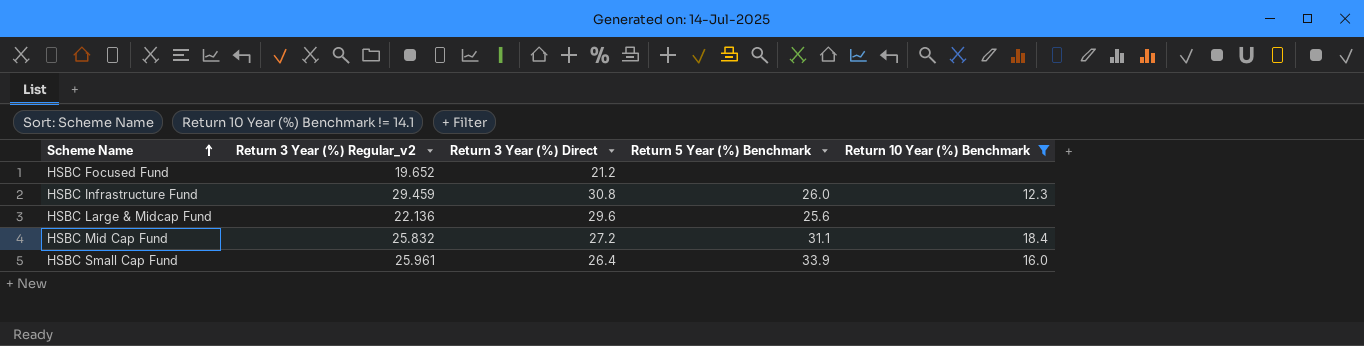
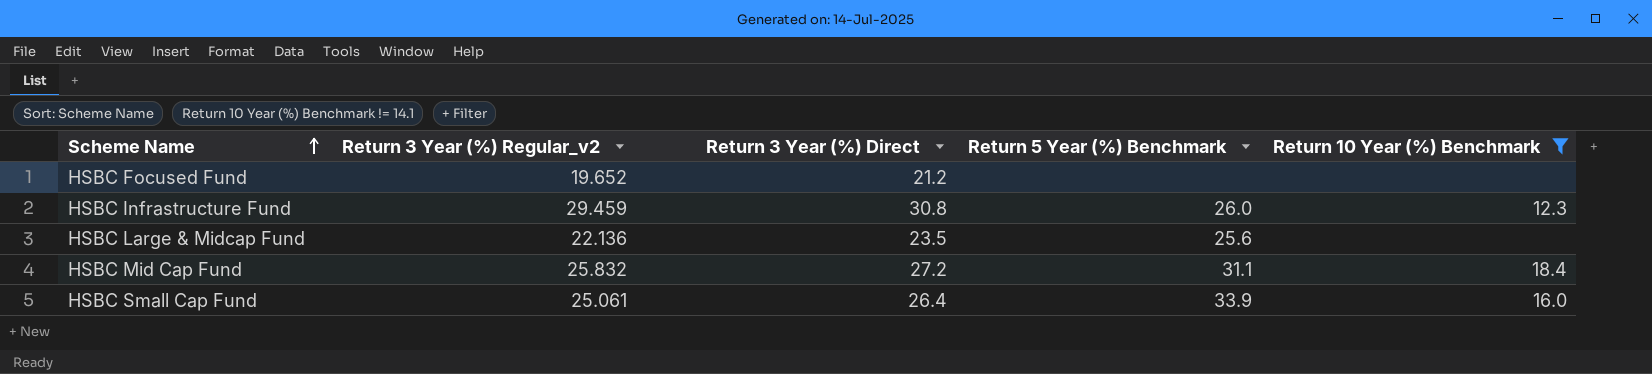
HSBC Large & Midcap Fund | Return 3 Year (%) Direct: 29.6 -> 23.5
HSBC Small Cap Fund | Return 3 Year (%) Regular_v2: 25.961 -> 25.061

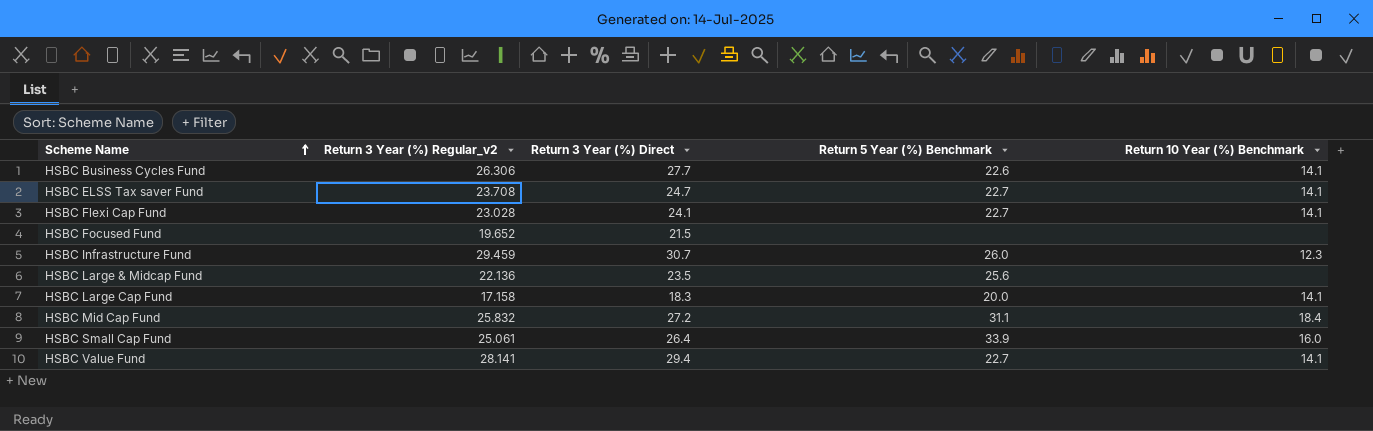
filter: Return 10 Year (%) Benchmark != 14.1 -> none
HSBC Focused Fund | Return 3 Year (%) Direct: 21.2 -> 21.5
HSBC Infrastructure Fund | Return 3 Year (%) Direct: 30.8 -> 30.7

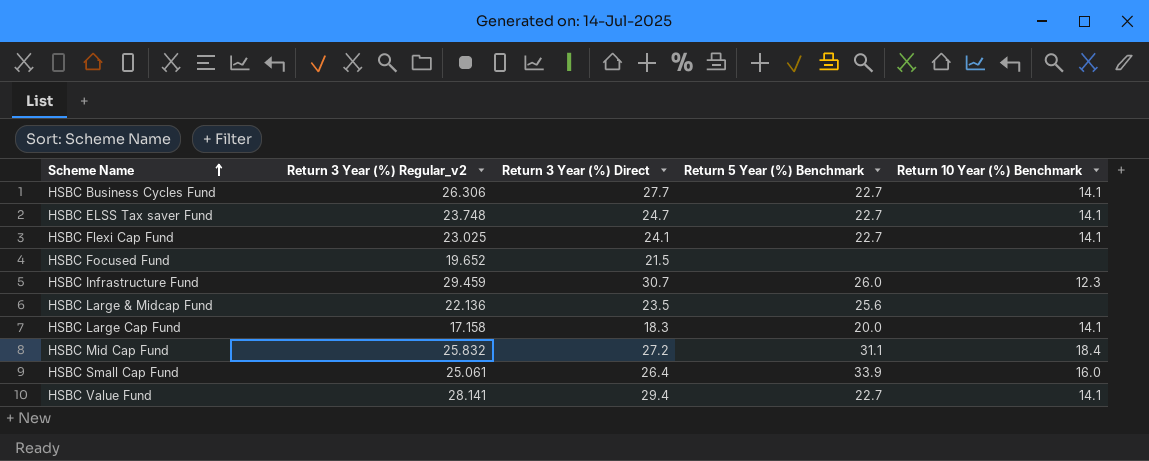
HSBC Business Cycles Fund | Return 5 Year (%) Benchmark: 22.6 -> 22.7
HSBC ELSS Tax saver Fund | Return 3 Year (%) Regular_v2: 23.708 -> 23.748
HSBC Flexi Cap Fund | Return 3 Year (%) Regular_v2: 23.028 -> 23.025

